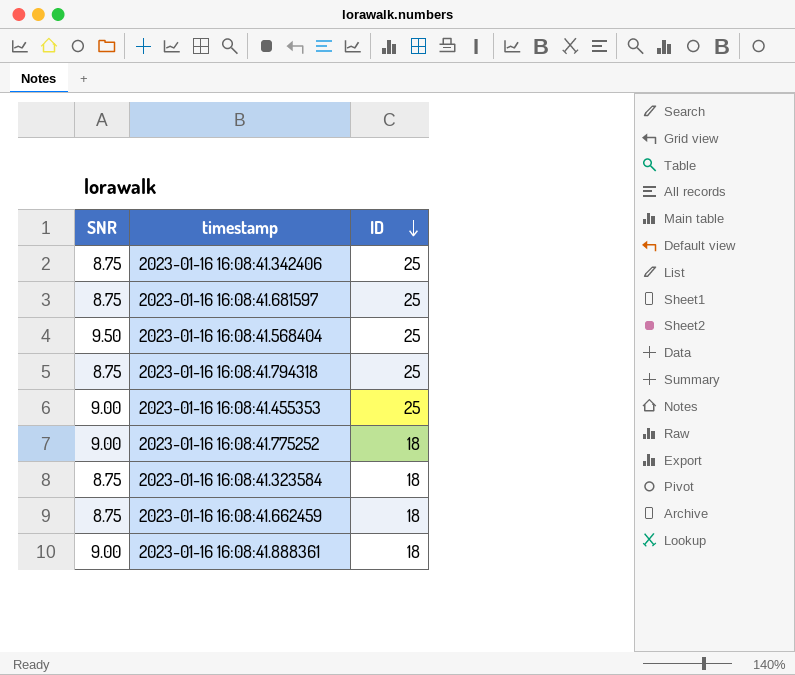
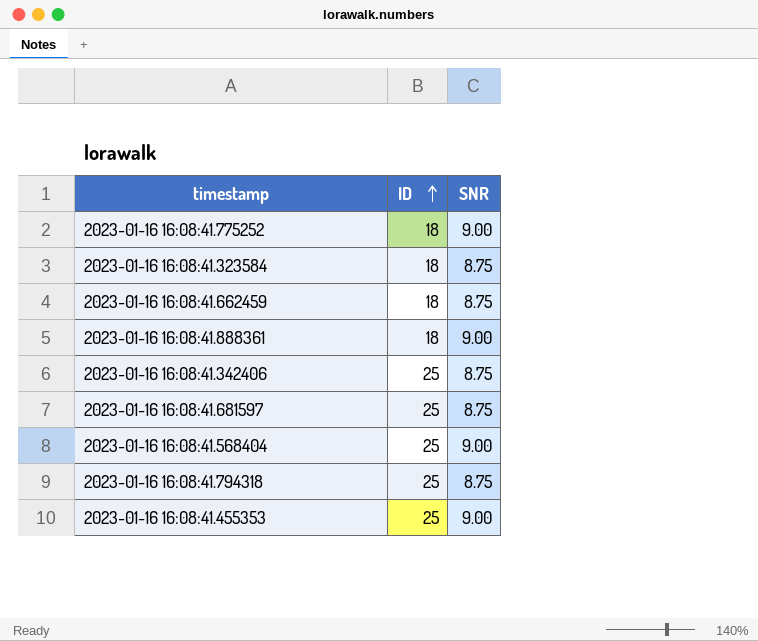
row order: ID descending -> ID ascending
column SNR | position: 1 -> 3
2023-01-16 16:08:41.568404 | SNR: 9.50 -> 9.00

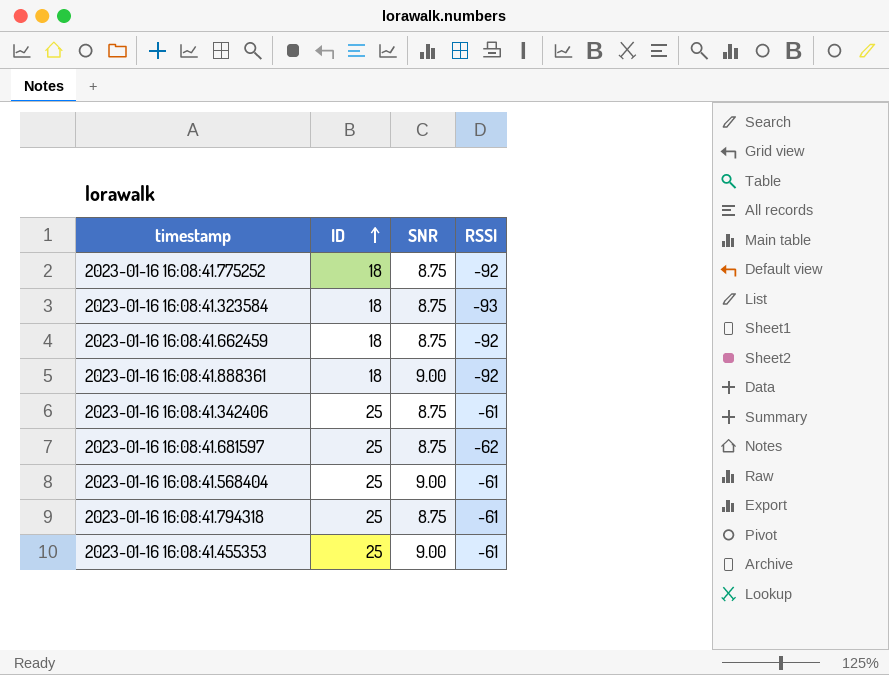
column RSSI | position: none -> 4
2023-01-16 16:08:41.775252 | SNR: 9.00 -> 8.75

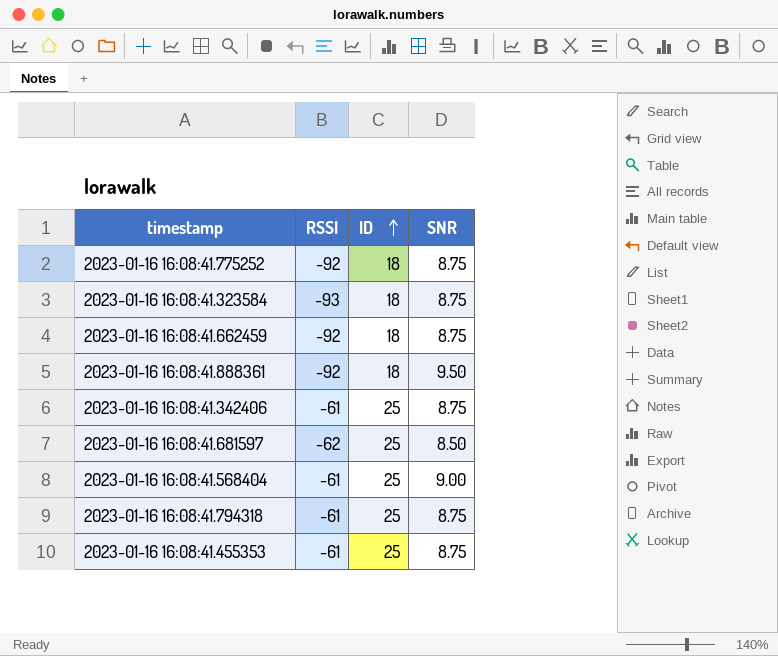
column RSSI | position: 4 -> 2
2023-01-16 16:08:41.888361 | SNR: 9.00 -> 9.50
2023-01-16 16:08:41.681597 | SNR: 8.75 -> 8.50
2023-01-16 16:08:41.455353 | SNR: 9.00 -> 8.75

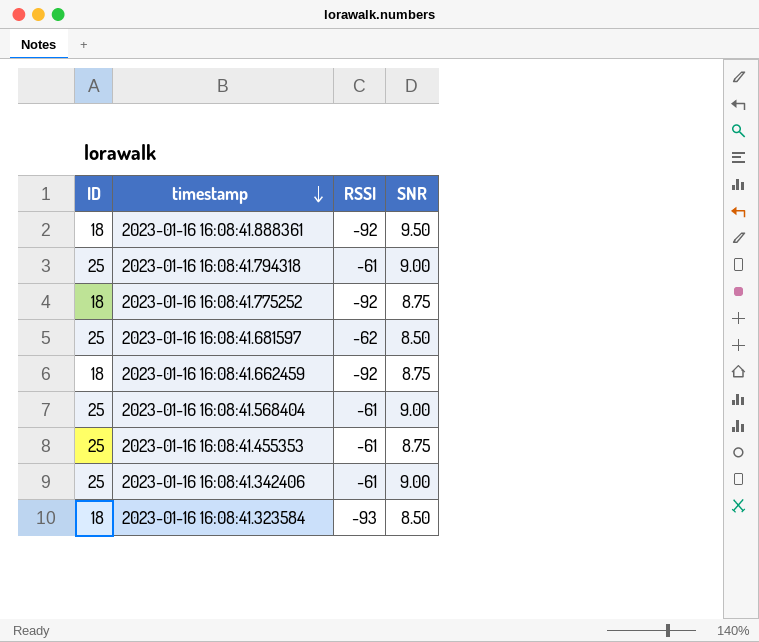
row order: ID ascending -> timestamp descending
column ID | position: 3 -> 1
2023-01-16 16:08:41.794318 | SNR: 8.75 -> 9.00
2023-01-16 16:08:41.342406 | SNR: 8.75 -> 9.00
2023-01-16 16:08:41.323584 | SNR: 8.75 -> 8.50

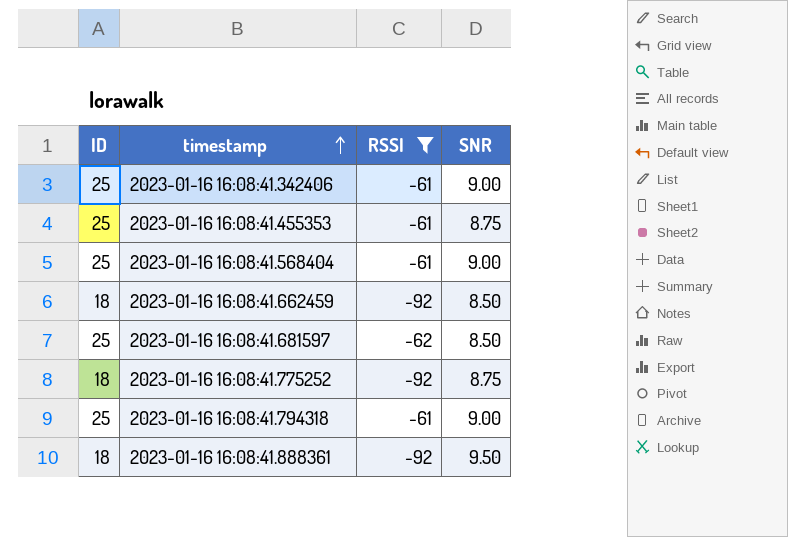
filter: none -> RSSI != -93
row order: timestamp descending -> timestamp ascending
2023-01-16 16:08:41.662459 | SNR: 8.75 -> 8.50

